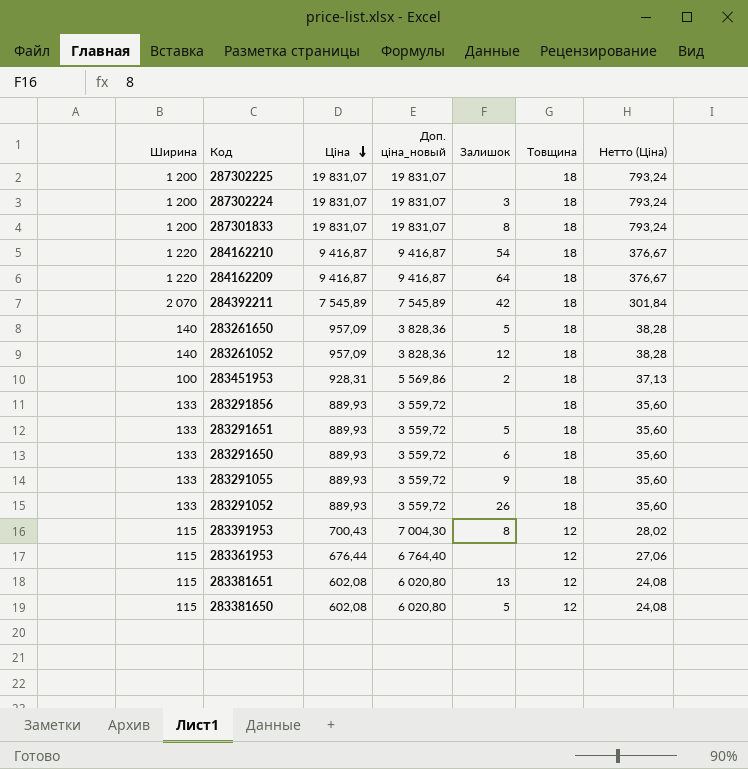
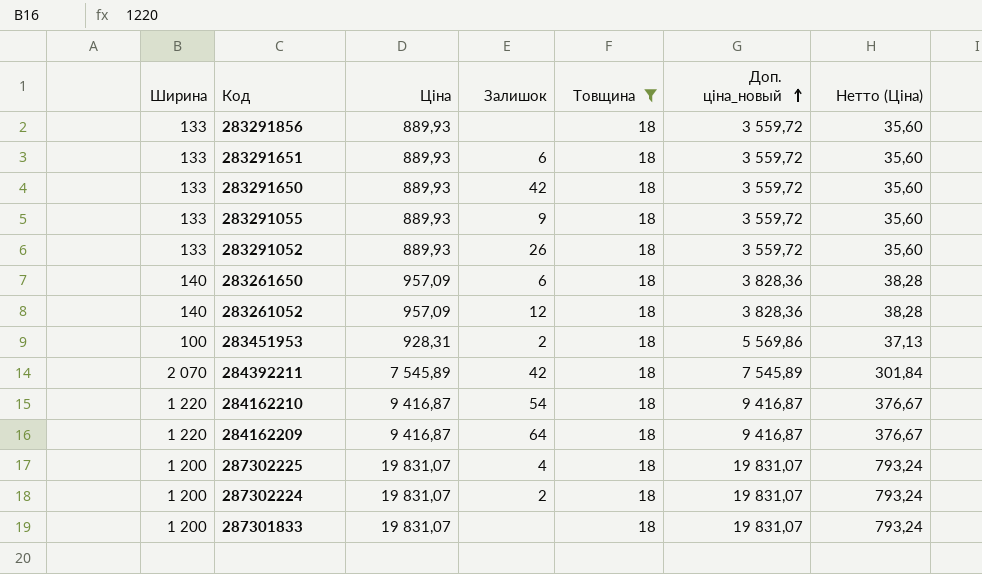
filter: none -> Товщина = 18
row order: Ціна descending -> Доп. ціна_новый ascending
column Доп. ціна_новый | position: 4 -> 6
283291651 | Залишок: 5 -> 6
283291650 | Залишок: 6 -> 42
283261650 | Залишок: 5 -> 6
287302225 | Залишок: none -> 4
287302224 | Залишок: 3 -> 2
287301833 | Залишок: 8 -> none

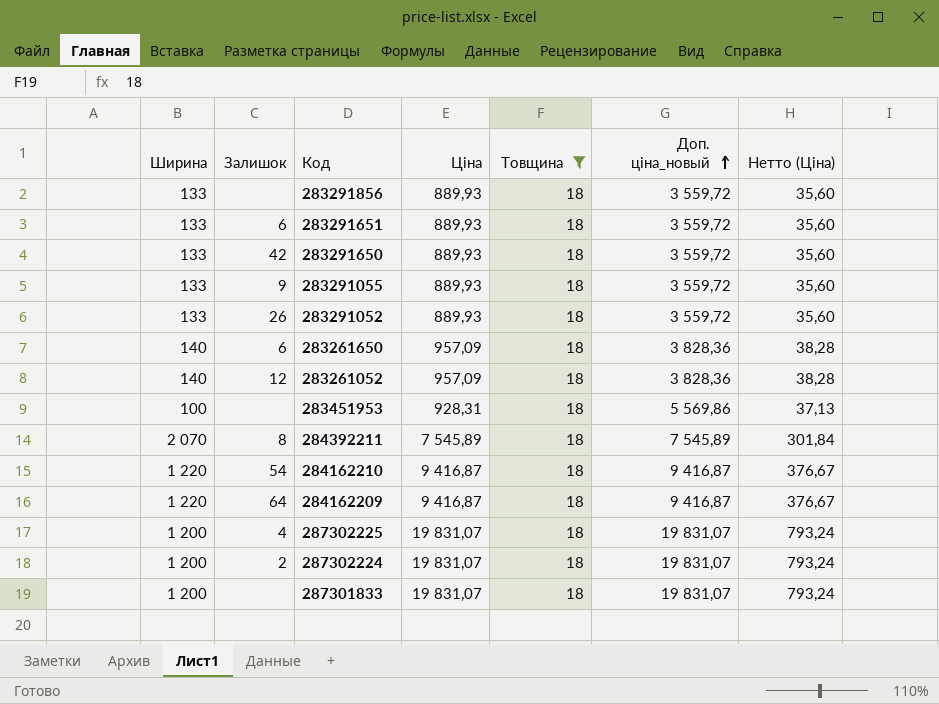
column Залишок | position: 4 -> 2
283451953 | Залишок: 2 -> none
284392211 | Залишок: 42 -> 8

